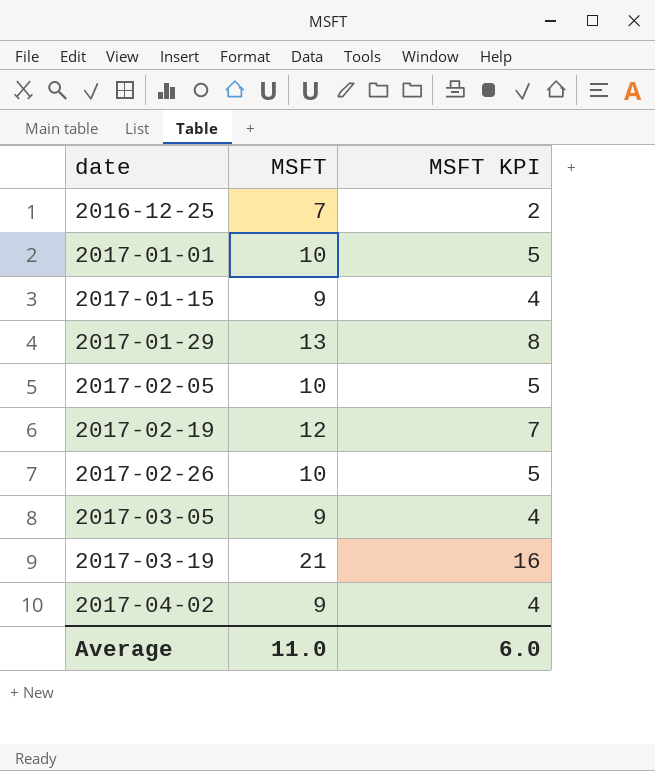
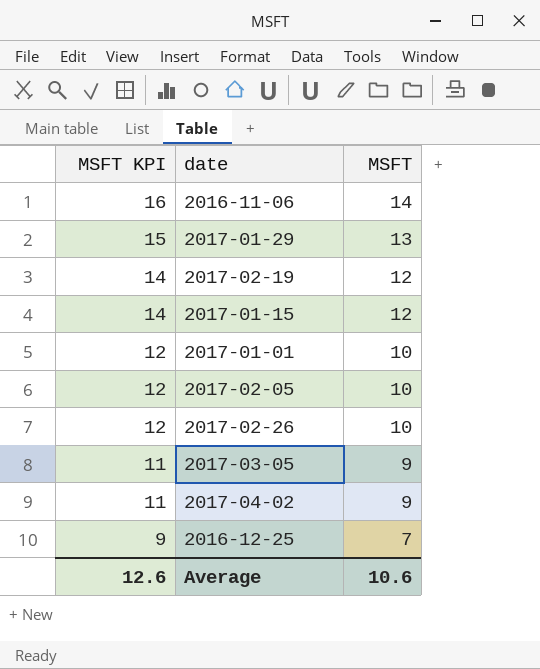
row order: date ascending -> MSFT KPI descending
column MSFT KPI | formula: [MSFT] - 5 -> [MSFT] + 2
column MSFT KPI | position: 3 -> 1
row 2017-03-19: 21 | 16 -> none
row 2016-11-06: none -> 16 | 14
2017-01-15 | MSFT: 9 -> 12
Average | MSFT KPI: 6.0 -> 12.6
Average | MSFT: 11.0 -> 10.6

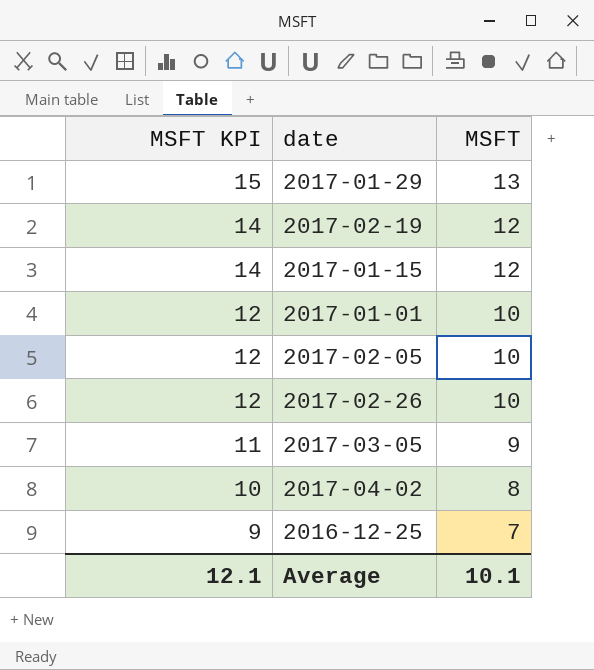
row 2016-11-06: 16 | 14 -> none
2017-04-02 | MSFT KPI: 11 -> 10
2017-04-02 | MSFT: 9 -> 8
Average | MSFT KPI: 12.6 -> 12.1
Average | MSFT: 10.6 -> 10.1

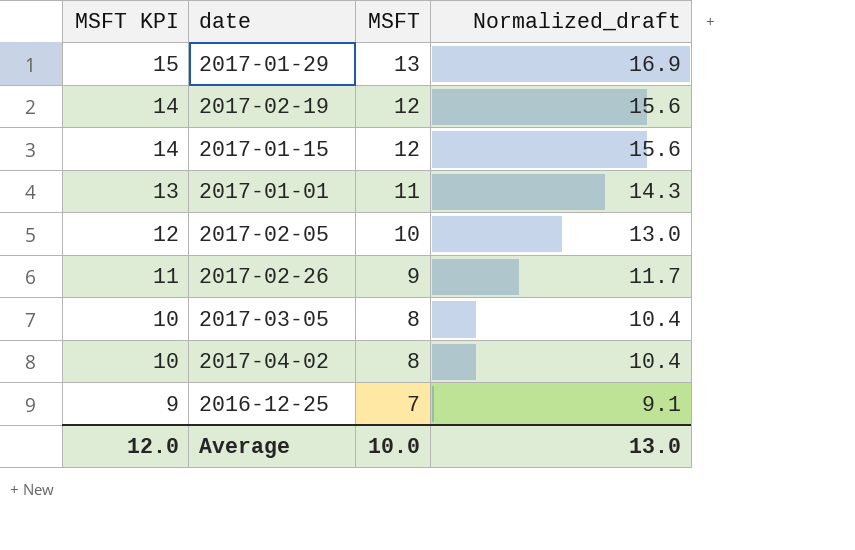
column Normalized_draft | formula: none -> [MSFT] * 1.3
2017-01-01 | MSFT KPI: 12 -> 13
2017-01-01 | MSFT: 10 -> 11
2017-02-26 | MSFT KPI: 12 -> 11
2017-02-26 | MSFT: 10 -> 9
2017-03-05 | MSFT KPI: 11 -> 10
2017-03-05 | MSFT: 9 -> 8
Average | MSFT KPI: 12.1 -> 12.0
Average | MSFT: 10.1 -> 10.0

